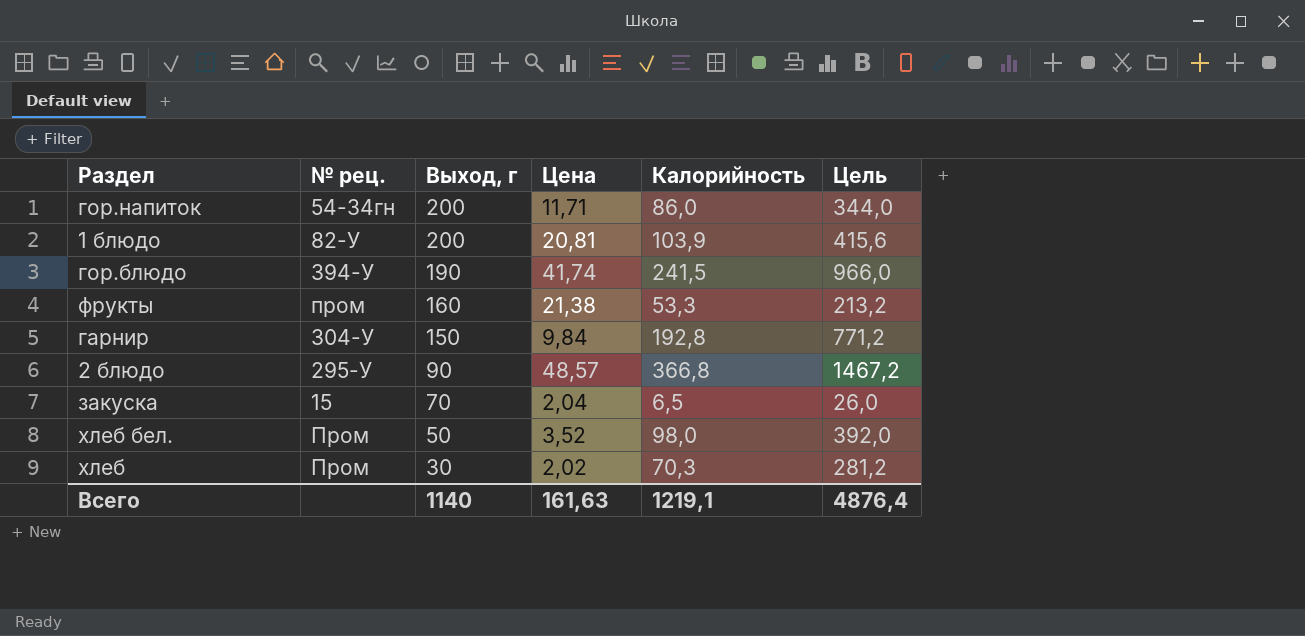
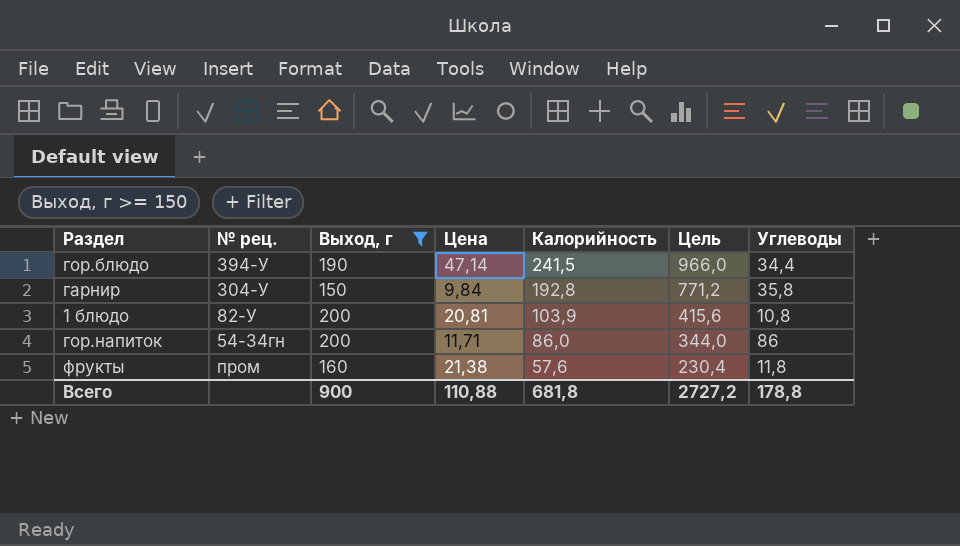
filter: none -> Выход, г >= 150
row order: Выход, г descending -> Калорийность descending
column Углеводы | position: none -> 7
гор.блюдо | Цена: 41,74 -> 47,14
фрукты | Калорийность: 53,3 -> 57,6
фрукты | Цель: 213,2 -> 230,4
Всего | Выход, г: 1140 -> 900
Всего | Цена: 161,63 -> 110,88
Всего | Калорийность: 1219,1 -> 681,8
Всего | Цель: 4876,4 -> 2727,2

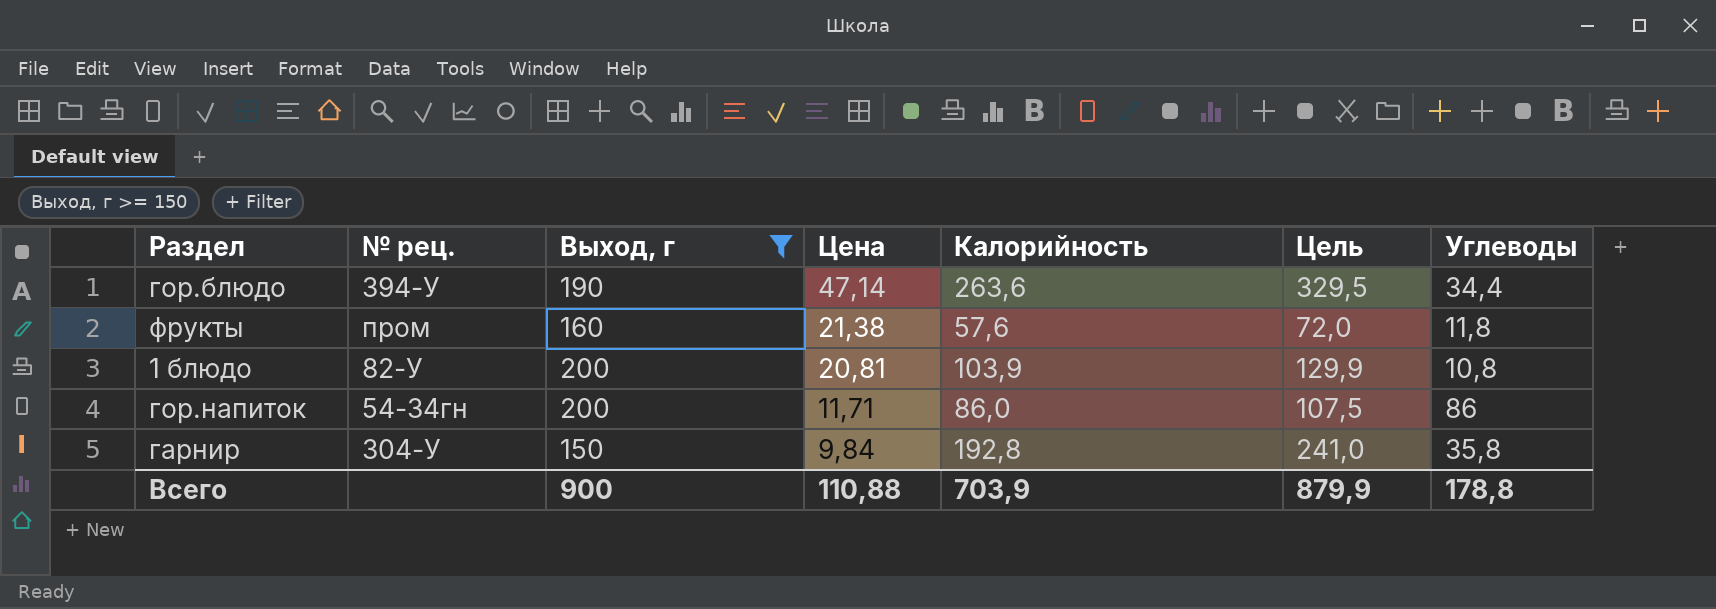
row order: Калорийность descending -> Цена descending
column Цель | formula: [Калорийность] * 4 -> [Калорийность] * 1,25
гор.блюдо | Калорийность: 241,5 -> 263,6
Всего | Калорийность: 681,8 -> 703,9
Всего | Цель: 2727,2 -> 879,9

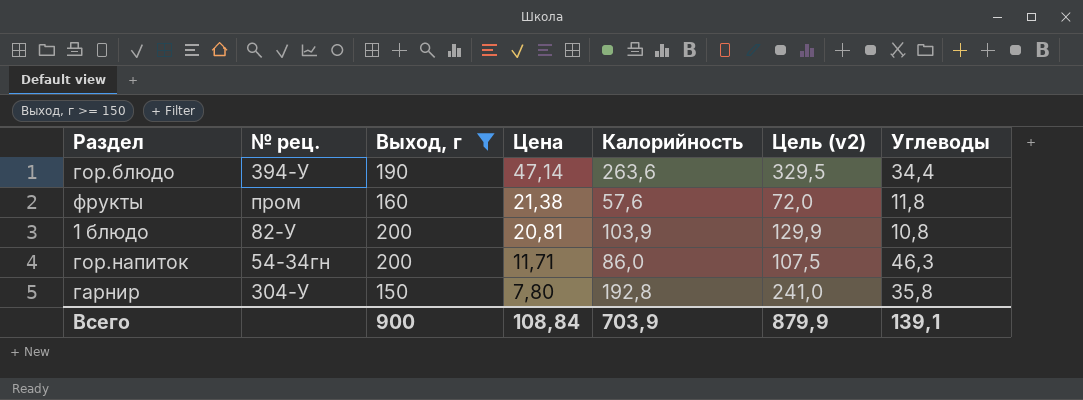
column name: Цель -> Цель (v2)
гор.напиток | Углеводы: 86 -> 46,3
гарнир | Цена: 9,84 -> 7,80
Всего | Цена: 110,88 -> 108,84
Всего | Углеводы: 178,8 -> 139,1

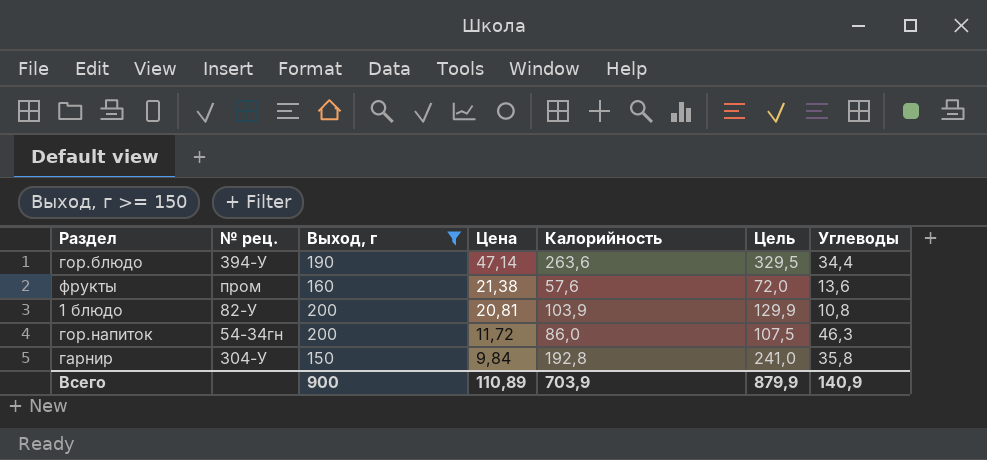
column name: Цель (v2) -> Цель
фрукты | Углеводы: 11,8 -> 13,6
гор.напиток | Цена: 11,71 -> 11,72
гарнир | Цена: 7,80 -> 9,84
Всего | Цена: 108,84 -> 110,89
Всего | Углеводы: 139,1 -> 140,9

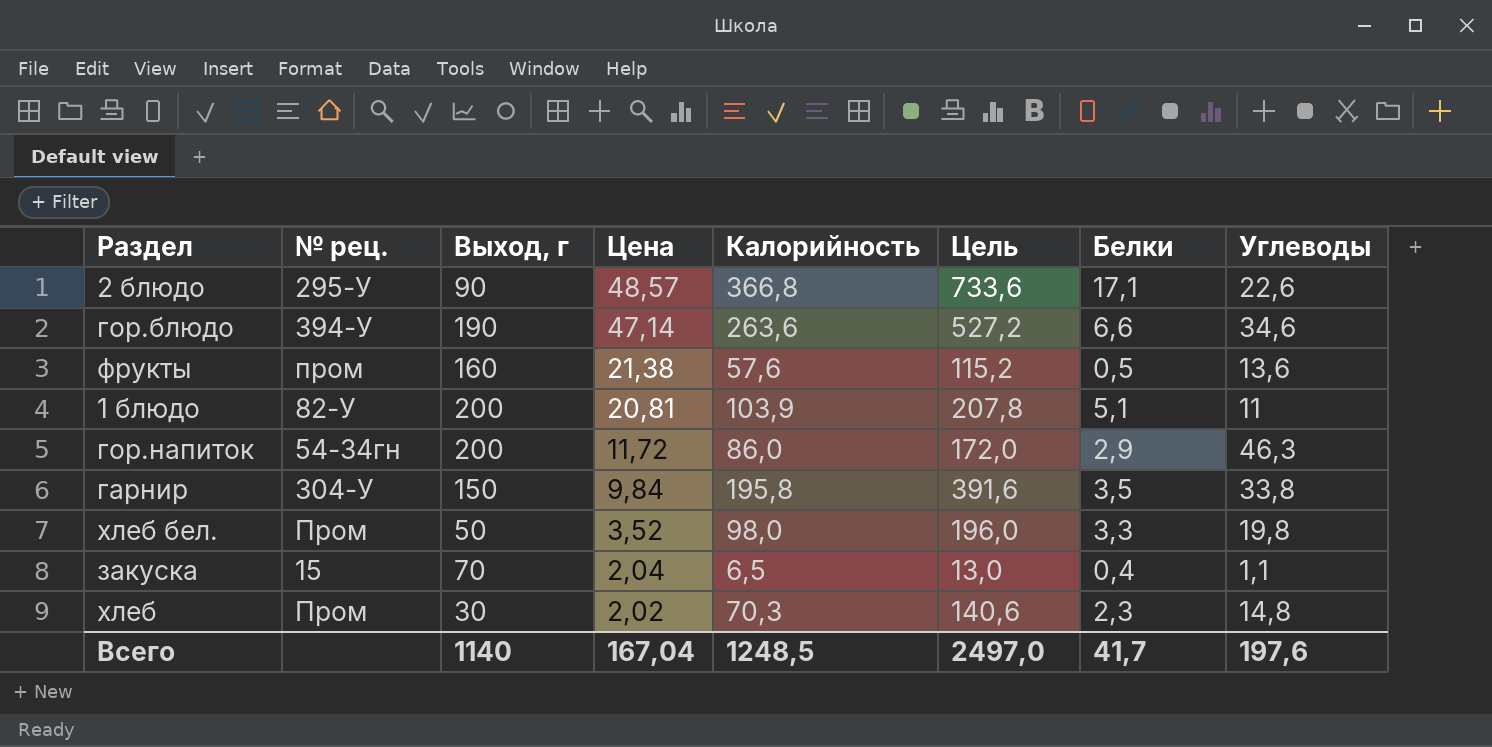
filter: Выход, г >= 150 -> none
column Цель | formula: [Калорийность] * 1,25 -> [Калорийность] * 2
column Белки | position: none -> 7
гор.блюдо | Углеводы: 34,4 -> 34,6
1 блюдо | Углеводы: 10,8 -> 11
гарнир | Калорийность: 192,8 -> 195,8
гарнир | Углеводы: 35,8 -> 33,8
Всего | Выход, г: 900 -> 1140
Всего | Цена: 110,89 -> 167,04
Всего | Калорийность: 703,9 -> 1248,5
Всего | Цель: 879,9 -> 2497,0
Всего | Углеводы: 140,9 -> 197,6

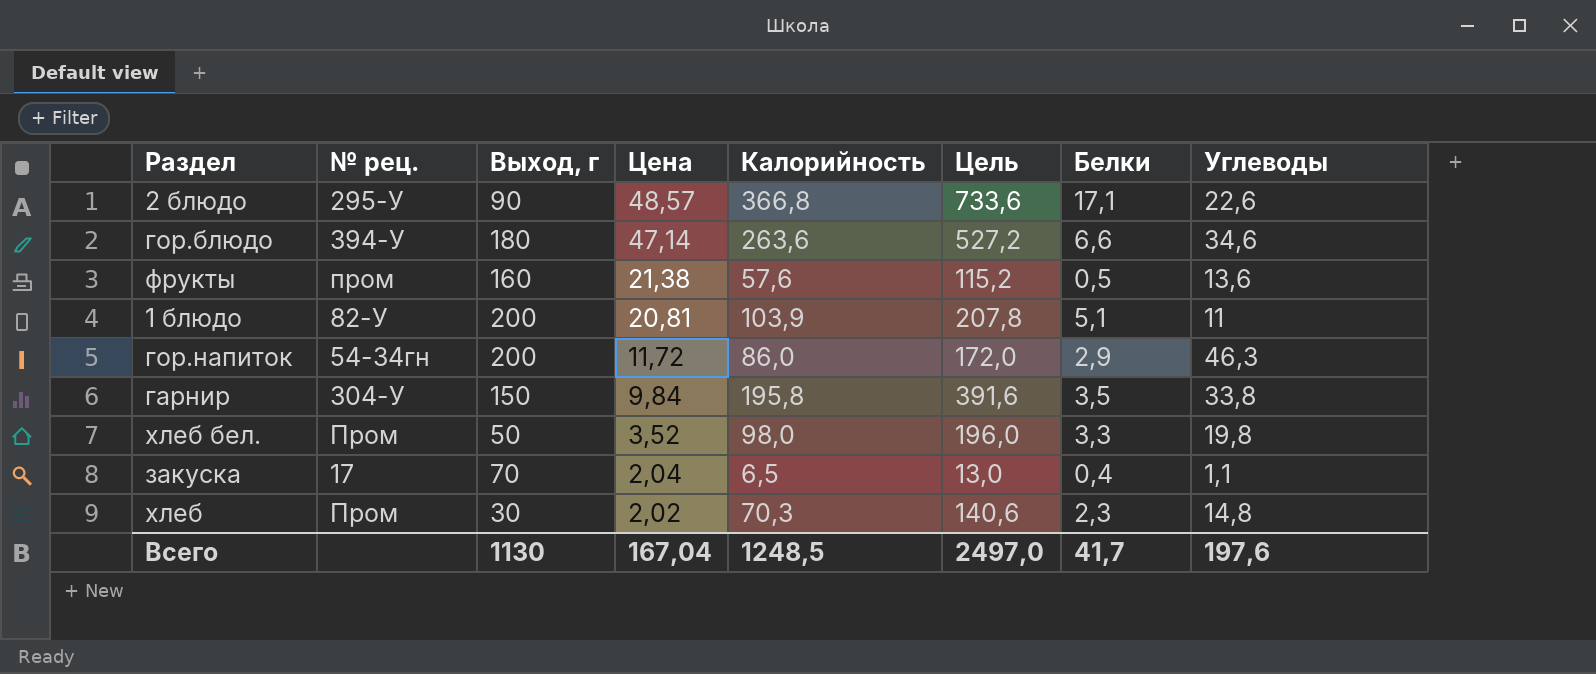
гор.блюдо | Выход, г: 190 -> 180
закуска | № рец.: 15 -> 17
Всего | Выход, г: 1140 -> 1130

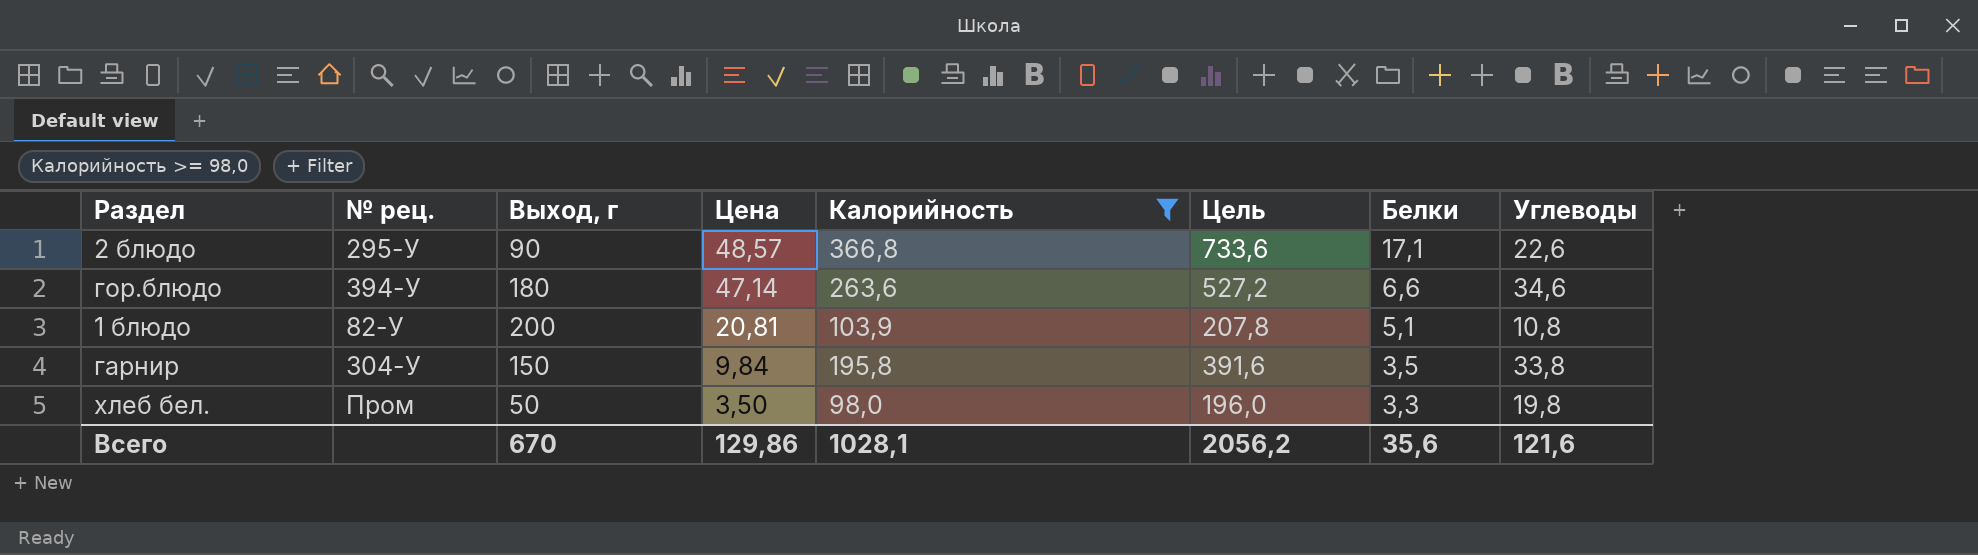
filter: none -> Калорийность >= 98,0
1 блюдо | Углеводы: 11 -> 10,8
хлеб бел. | Цена: 3,52 -> 3,50
Всего | Выход, г: 1130 -> 670
Всего | Цена: 167,04 -> 129,86
Всего | Калорийность: 1248,5 -> 1028,1
Всего | Цель: 2497,0 -> 2056,2
Всего | Белки: 41,7 -> 35,6
Всего | Углеводы: 197,6 -> 121,6

